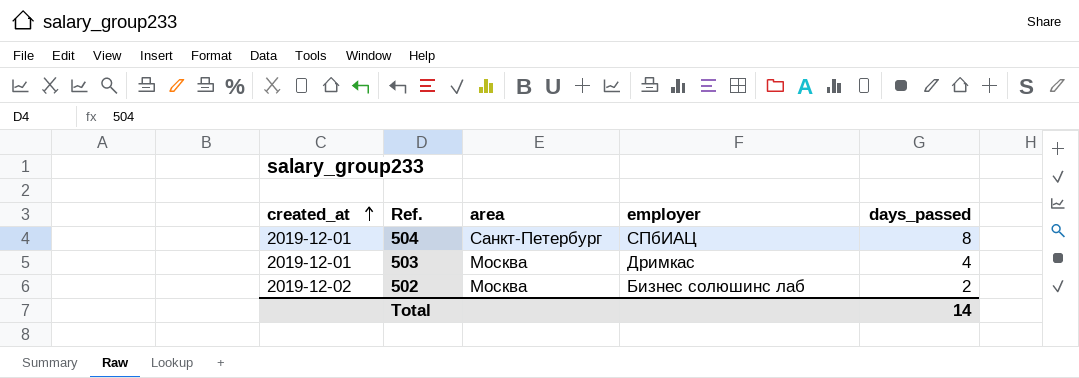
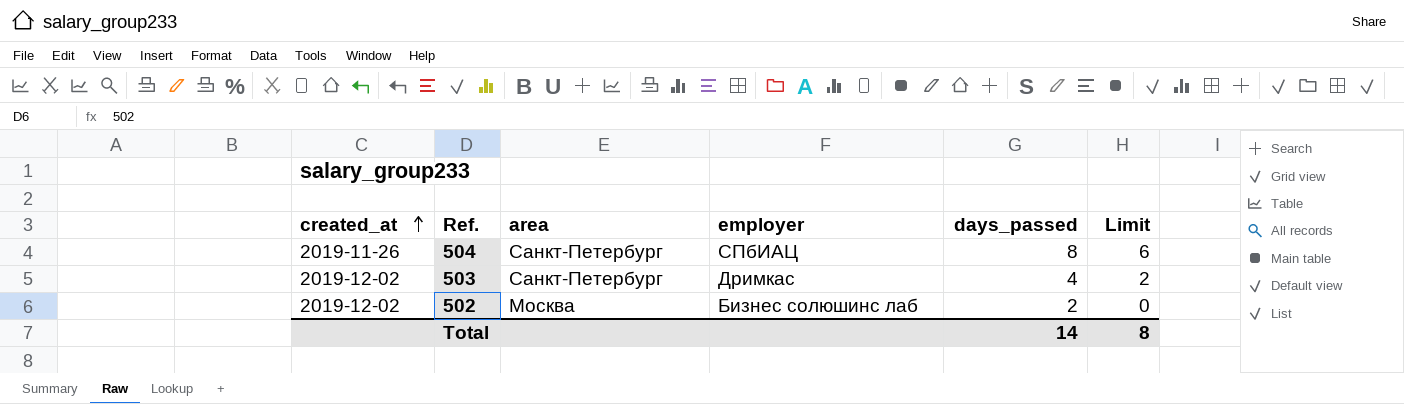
column Limit | formula: none -> [days_passed] - 2
504 | created_at: 2019-12-01 -> 2019-11-26
503 | created_at: 2019-12-01 -> 2019-12-02
503 | area: Москва -> Санкт-Петербург

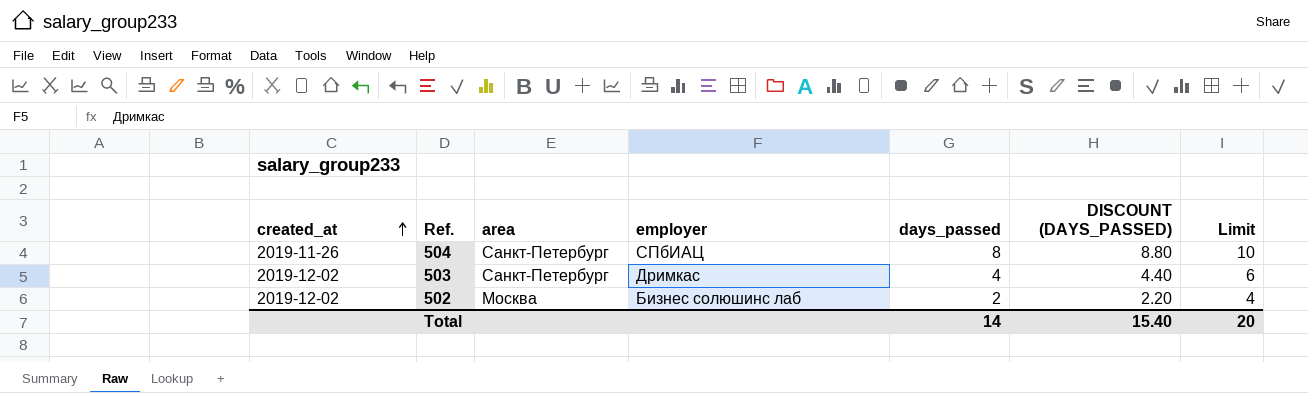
column DISCOUNT (DAYS_PASSED) | formula: none -> [days_passed] * 1.1
column Limit | formula: [days_passed] - 2 -> [days_passed] + 2
Total | Limit: 8 -> 20

